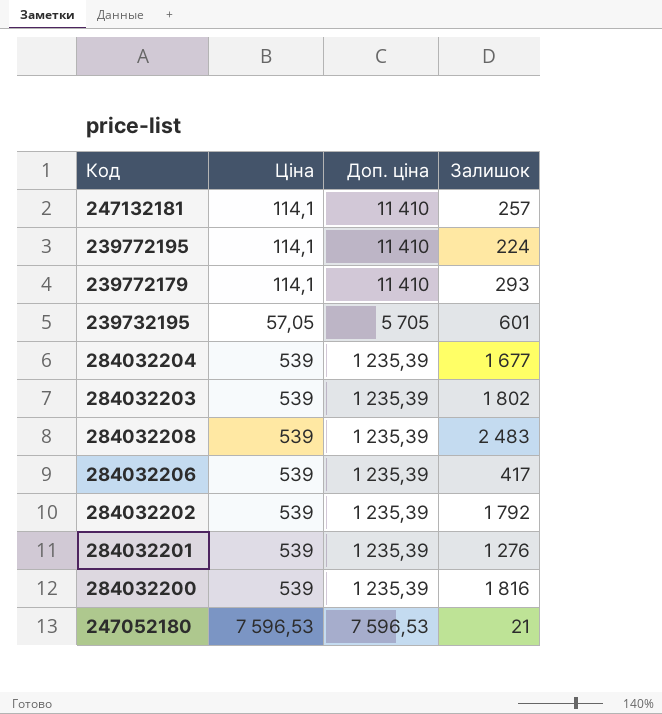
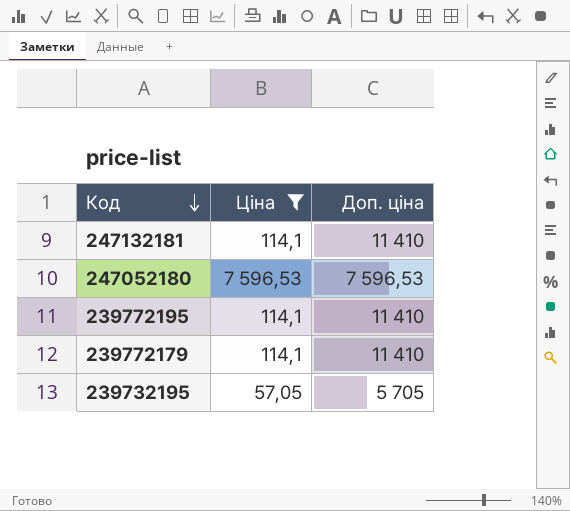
filter: none -> Ціна != 539
row order: none -> Код descending
column Залишок | position: 4 -> none

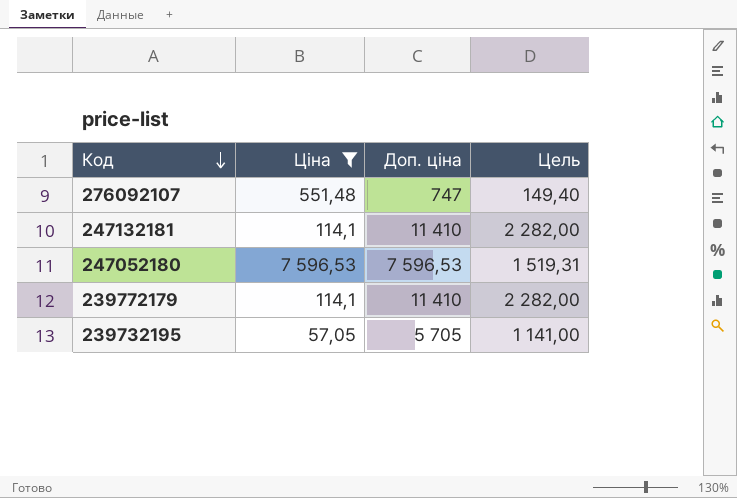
column Цель | formula: none -> [Доп. ціна] * 0,2
row 239772195: 114,1 | 11 410 -> none
row 276092107: none -> 551,48 | 747 | 149,40

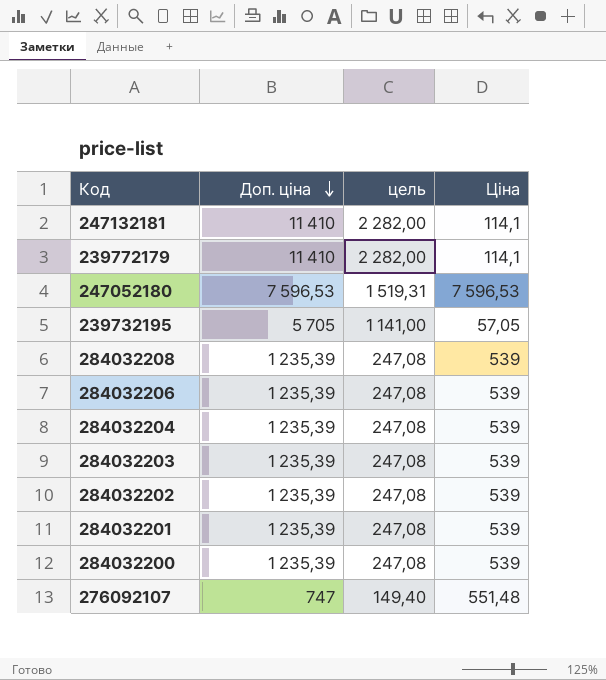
filter: Ціна != 539 -> none
row order: Код descending -> Доп. ціна descending
column name: Цель -> цель
column Ціна | position: 2 -> 4

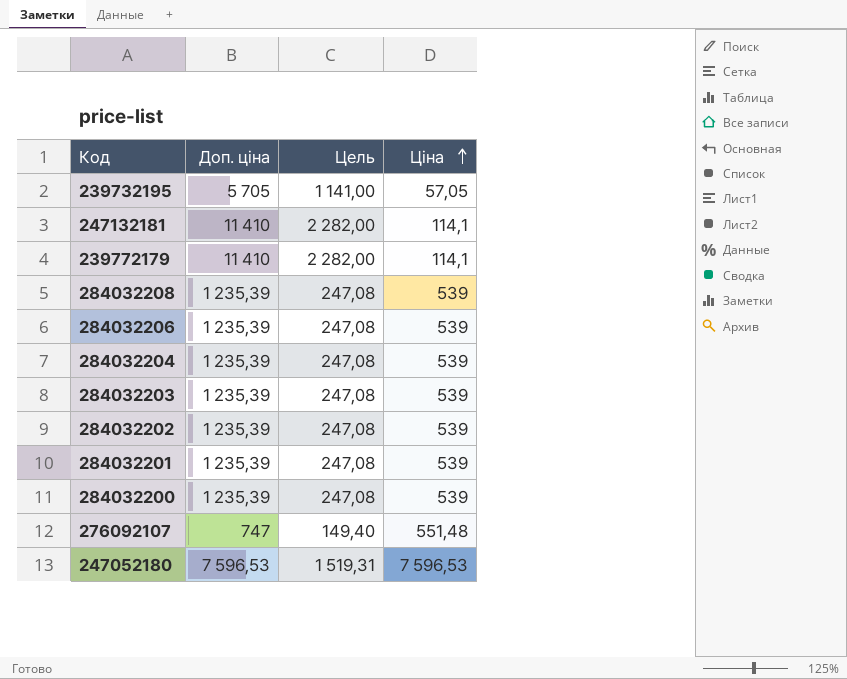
row order: Доп. ціна descending -> Ціна ascending
column name: цель -> Цель

